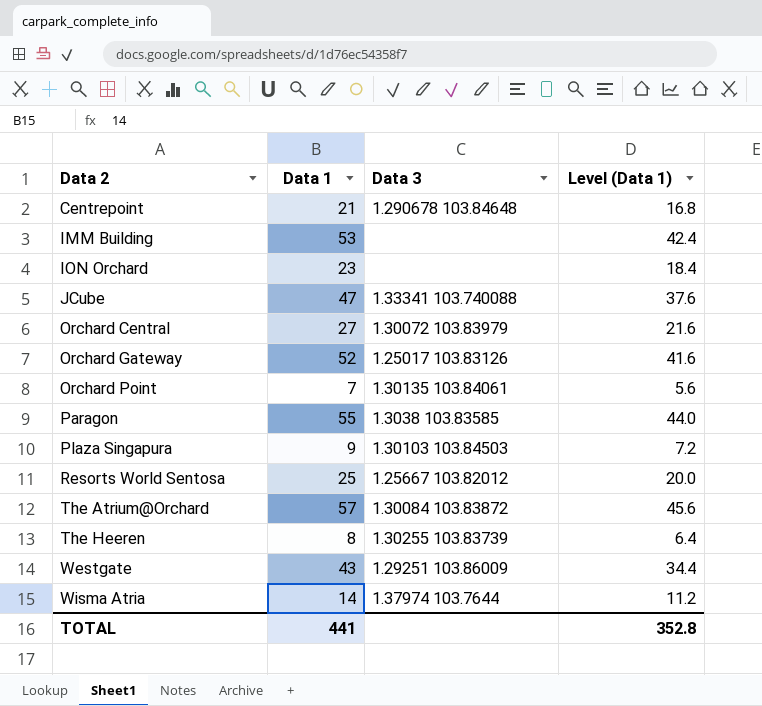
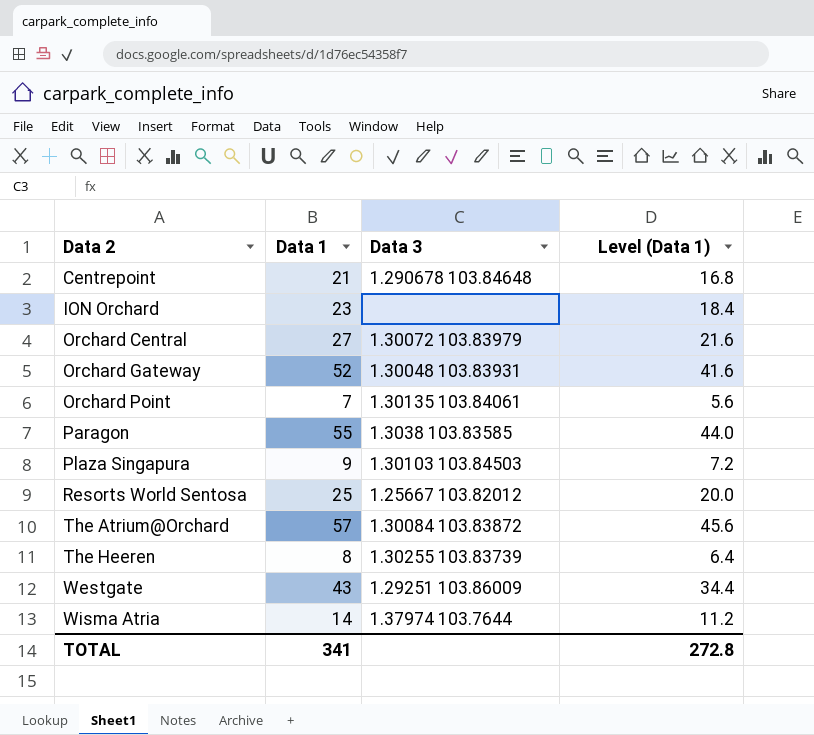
row IMM Building: 53 | none | 42.4 -> none
row JCube: 47 | 1.33341 103.740088 | 37.6 -> none
Orchard Gateway | Data 3: 1.25017 103.83126 -> 1.30048 103.83931
TOTAL | Data 1: 441 -> 341
TOTAL | Level (Data 1): 352.8 -> 272.8

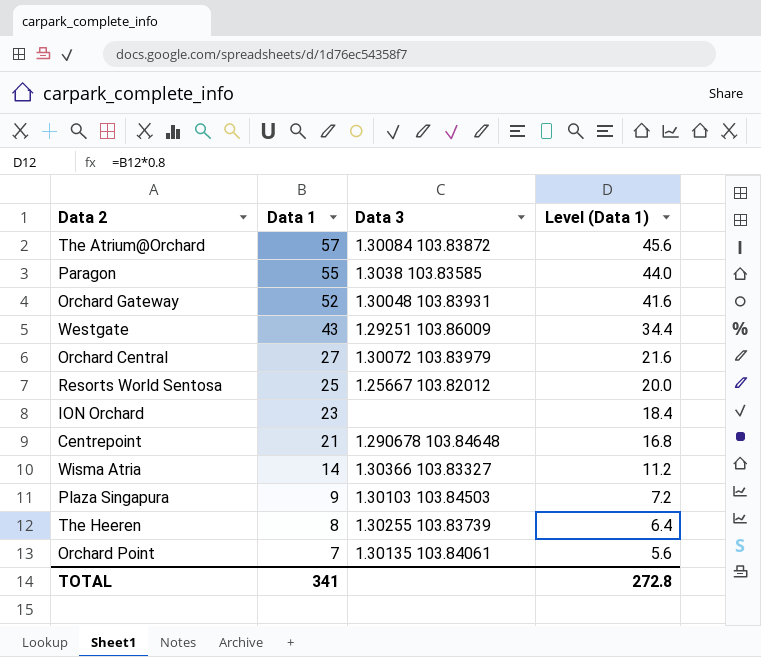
row order: Data 2 ascending -> Data 1 descending
Wisma Atria | Data 3: 1.37974 103.7644 -> 1.30366 103.83327

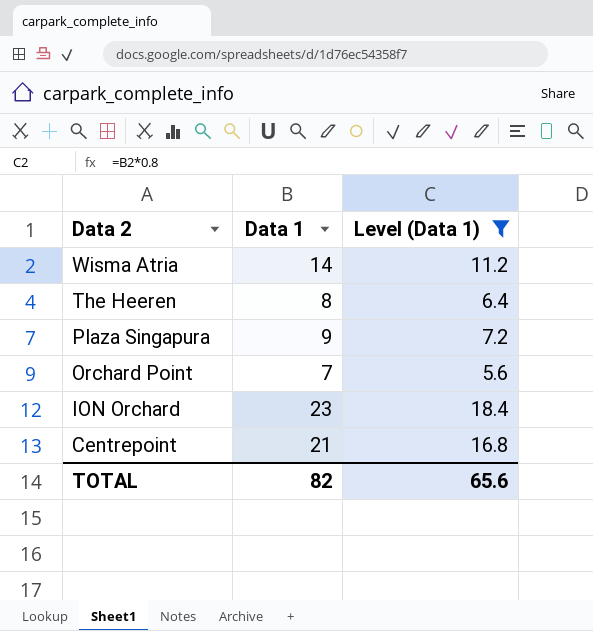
filter: none -> Level (Data 1) <= 18.4
row order: Data 1 descending -> Data 2 descending
column Data 3 | position: 3 -> none
TOTAL | Data 1: 341 -> 82
TOTAL | Level (Data 1): 272.8 -> 65.6

